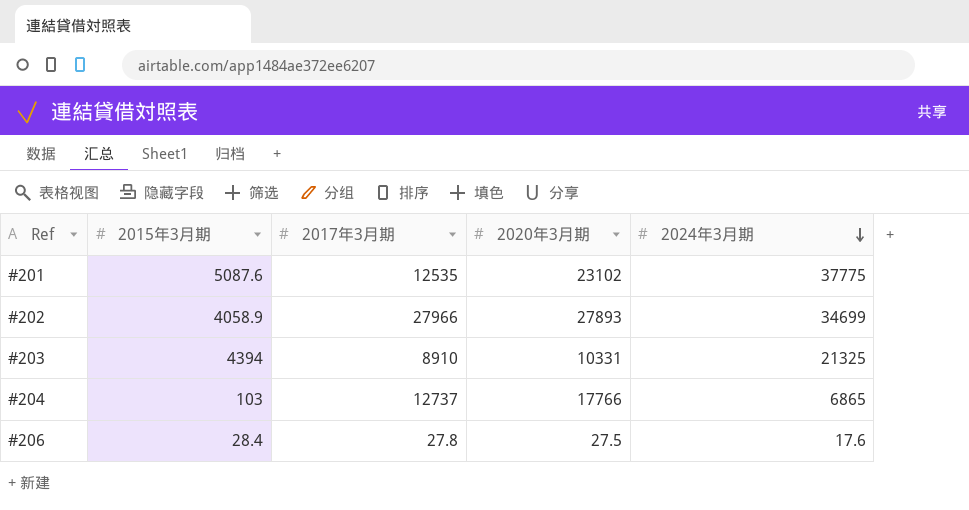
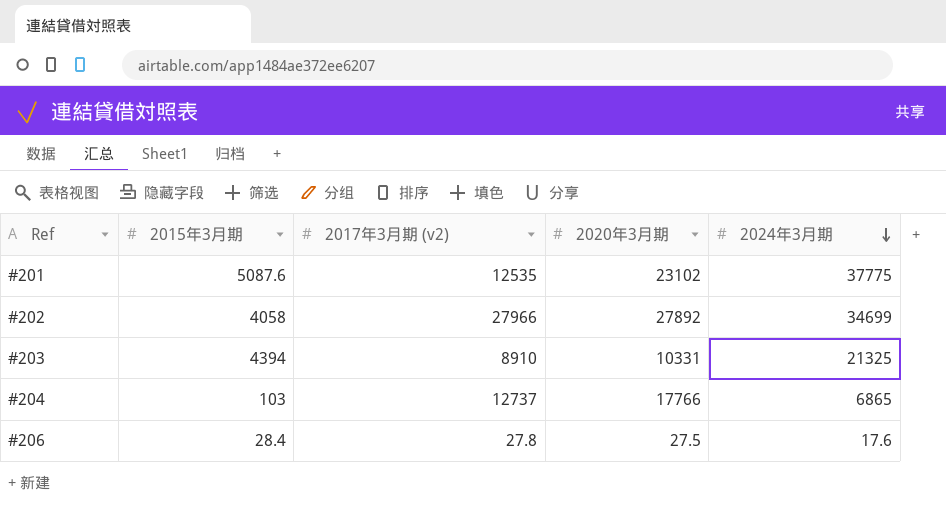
column name: 2017年3月期 -> 2017年3月期 (v2)
#202 | 2015年3月期: 4058.9 -> 4058
#202 | 2020年3月期: 27893 -> 27892

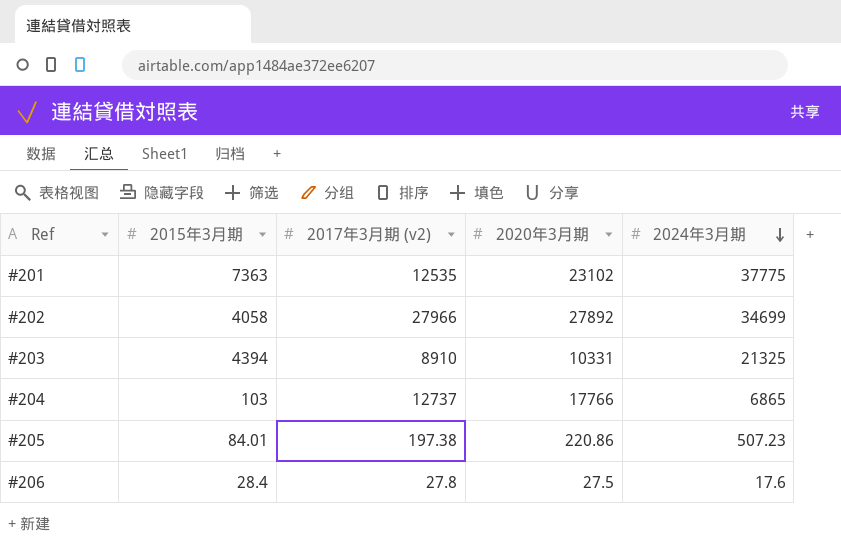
#201 | 2015年3月期: 5087.6 -> 7363
row #205: none -> 84.01 | 197.38 | 220.86 | 507.23

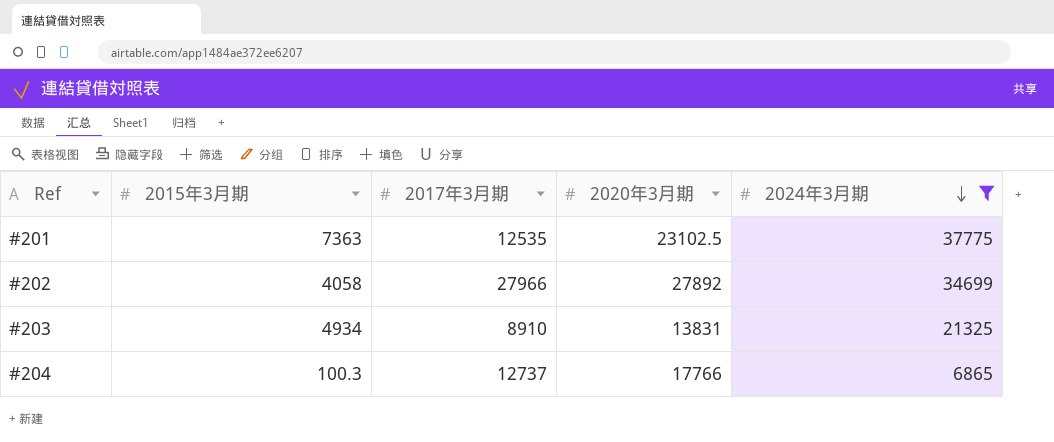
filter: none -> 2024年3月期 >= 6865
column name: 2017年3月期 (v2) -> 2017年3月期
#201 | 2020年3月期: 23102 -> 23102.5
#203 | 2015年3月期: 4394 -> 4934
#203 | 2020年3月期: 10331 -> 13831
#204 | 2015年3月期: 103 -> 100.3

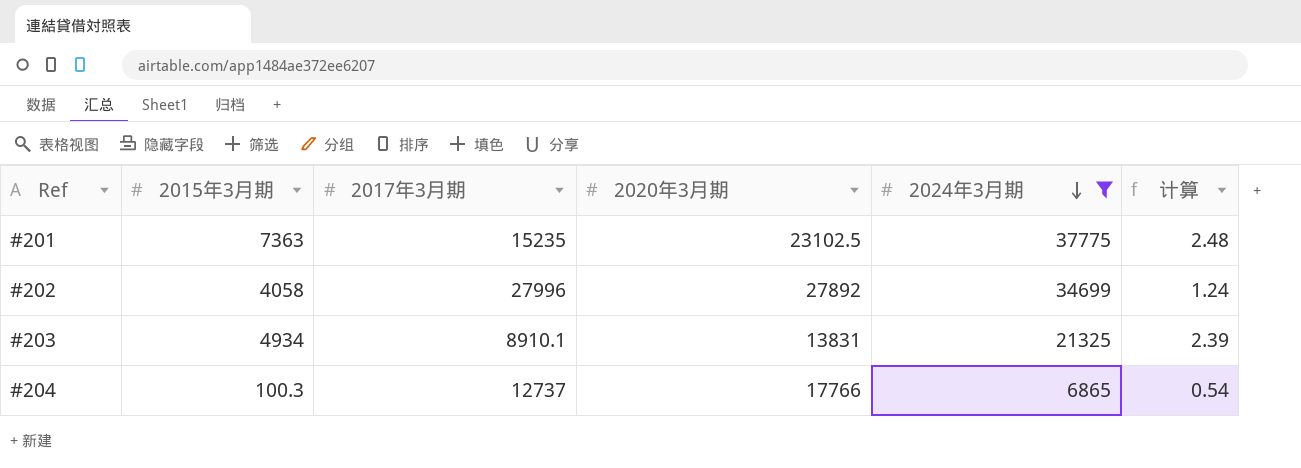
column 计算 | formula: none -> [2024年3月期] / [2017年3月期]
#201 | 2017年3月期: 12535 -> 15235
#202 | 2017年3月期: 27966 -> 27996
#203 | 2017年3月期: 8910 -> 8910.1

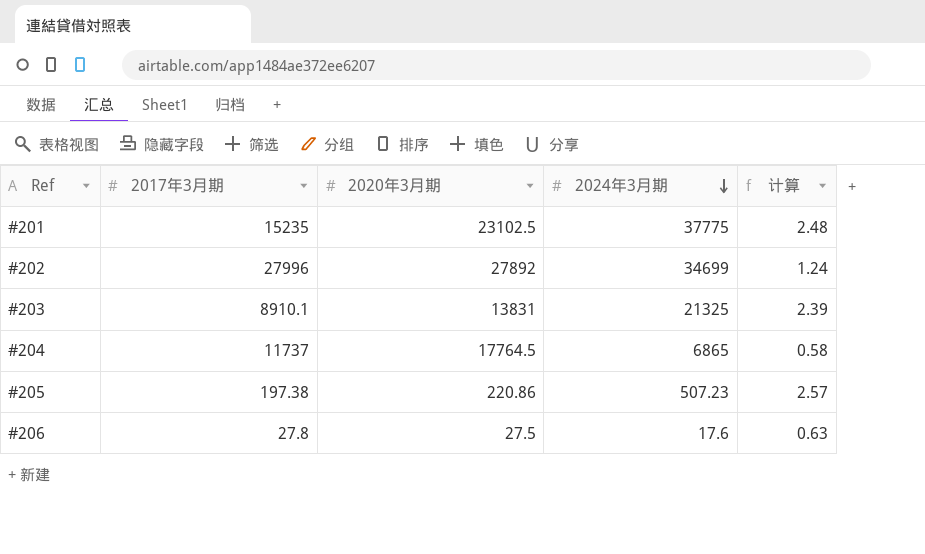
filter: 2024年3月期 >= 6865 -> none
column 2015年3月期 | position: 2 -> none
#204 | 2017年3月期: 12737 -> 11737
#204 | 2020年3月期: 17766 -> 17764.5
#204 | 计算: 0.54 -> 0.58

